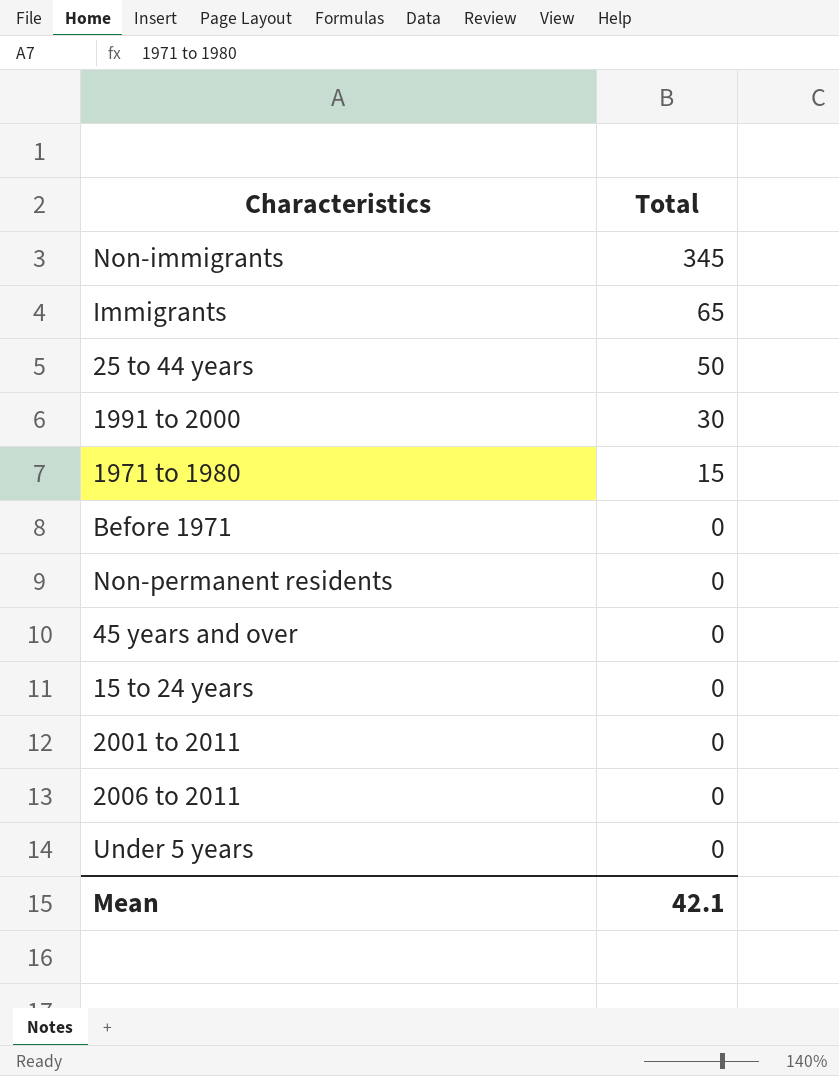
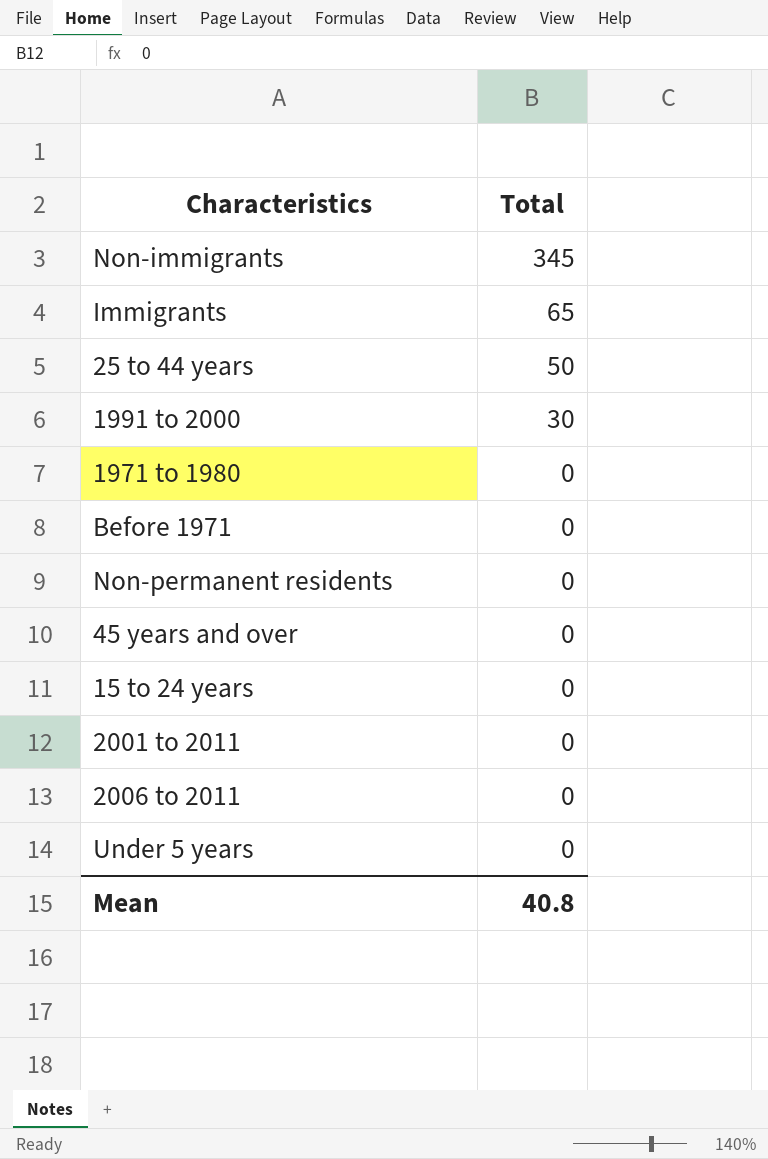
1971 to 1980 | Total: 15 -> 0
Mean | Total: 42.1 -> 40.8

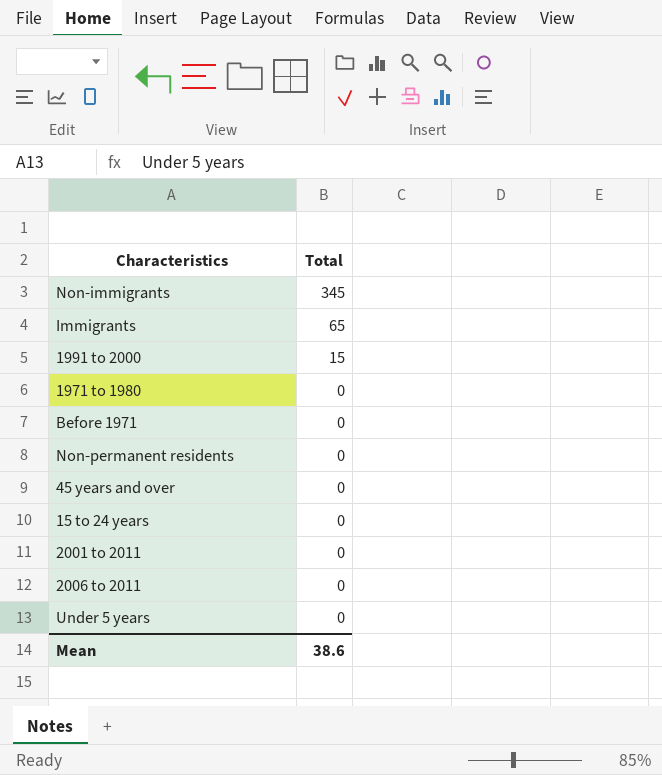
row 25 to 44 years: 50 -> none
1991 to 2000 | Total: 30 -> 15
Mean | Total: 40.8 -> 38.6

